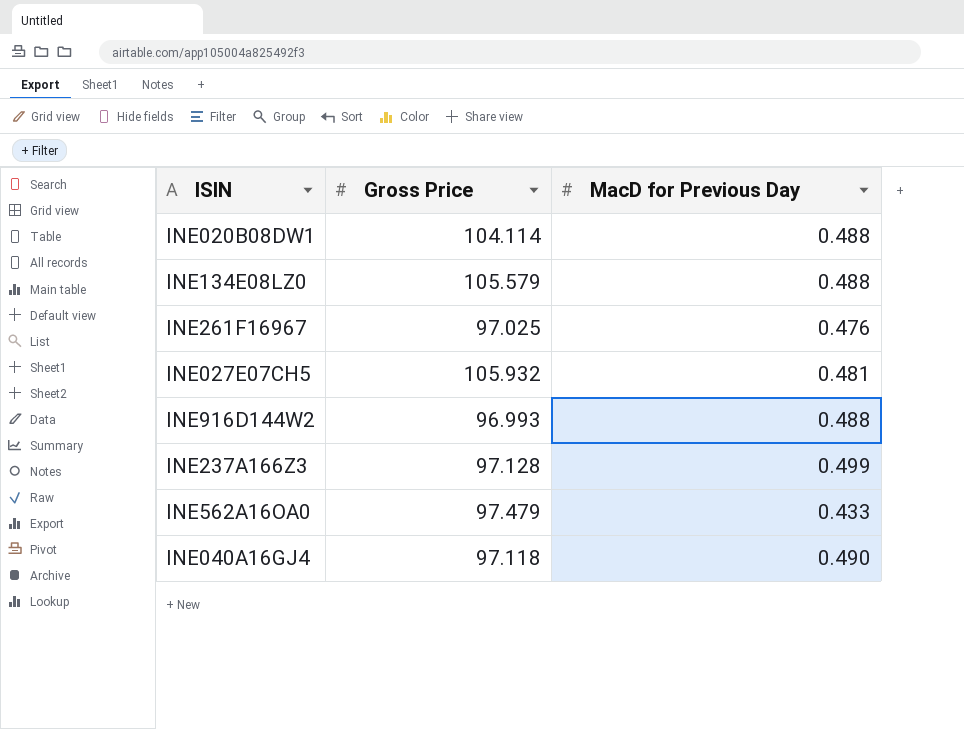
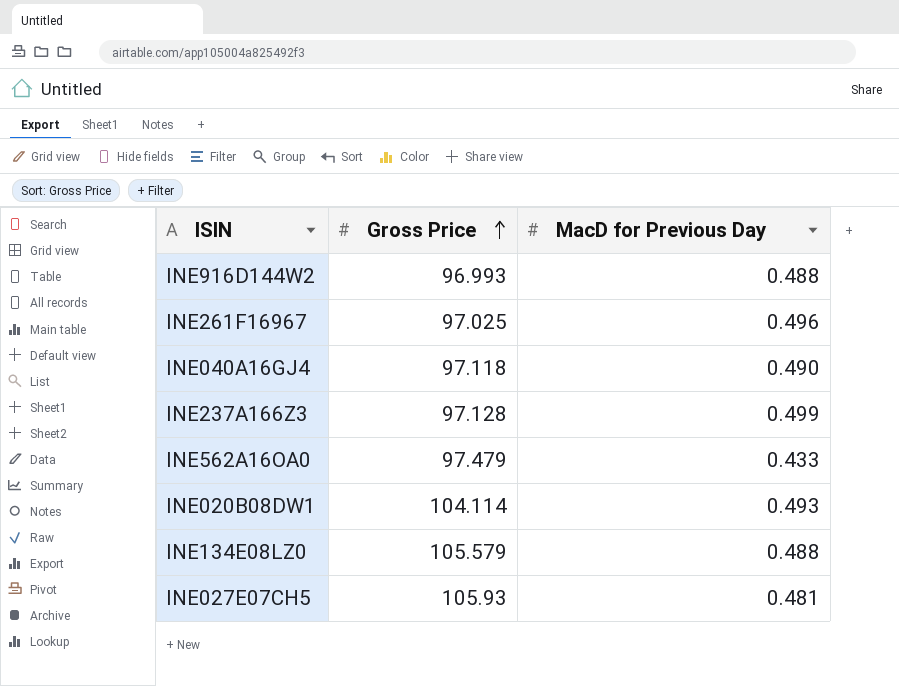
row order: none -> Gross Price ascending
INE261F16967 | MacD for Previous Day: 0.476 -> 0.496
INE020B08DW1 | MacD for Previous Day: 0.488 -> 0.493
INE027E07CH5 | Gross Price: 105.932 -> 105.93

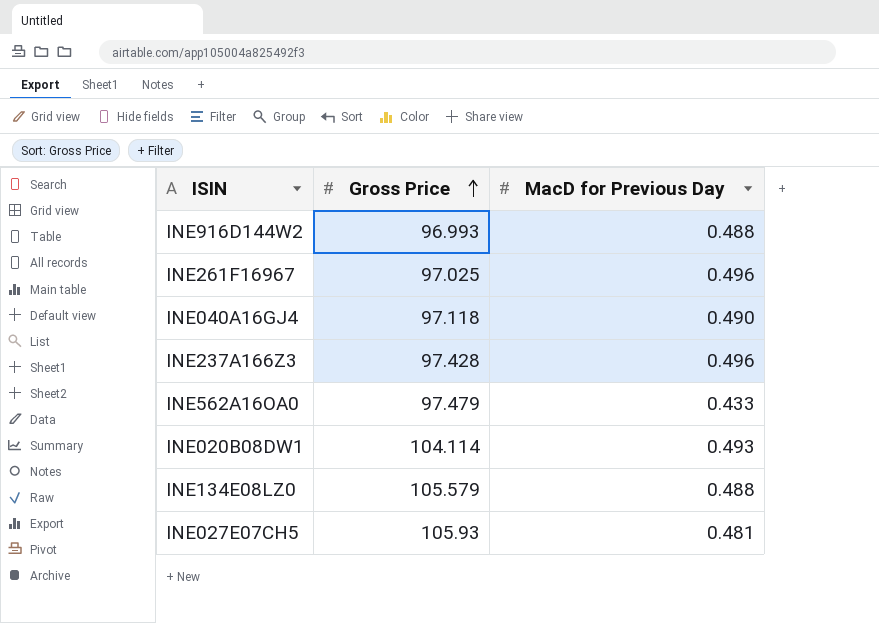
INE237A166Z3 | Gross Price: 97.128 -> 97.428
INE237A166Z3 | MacD for Previous Day: 0.499 -> 0.496

